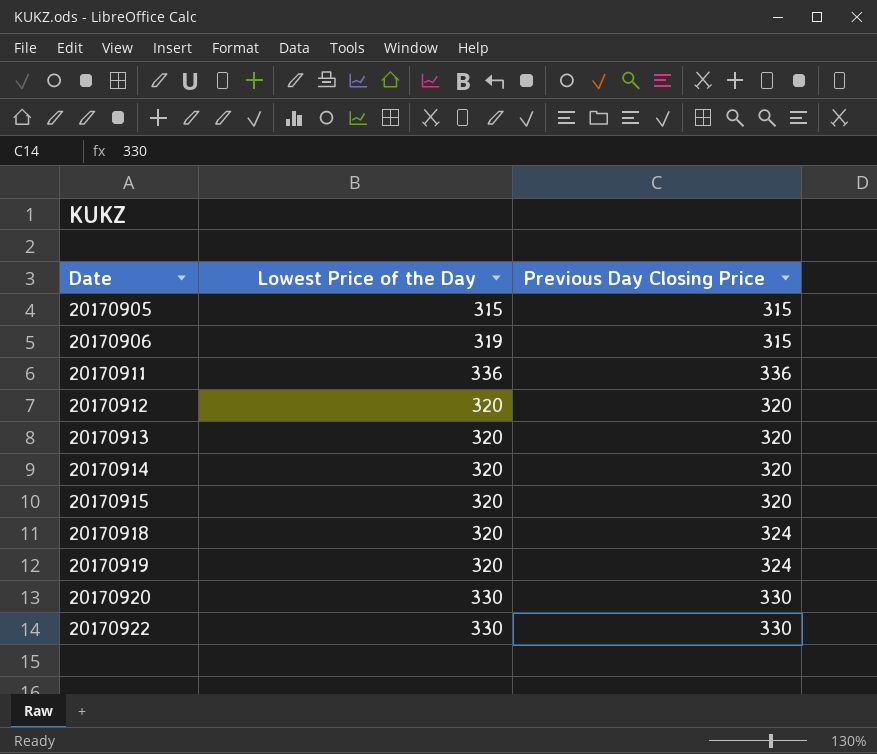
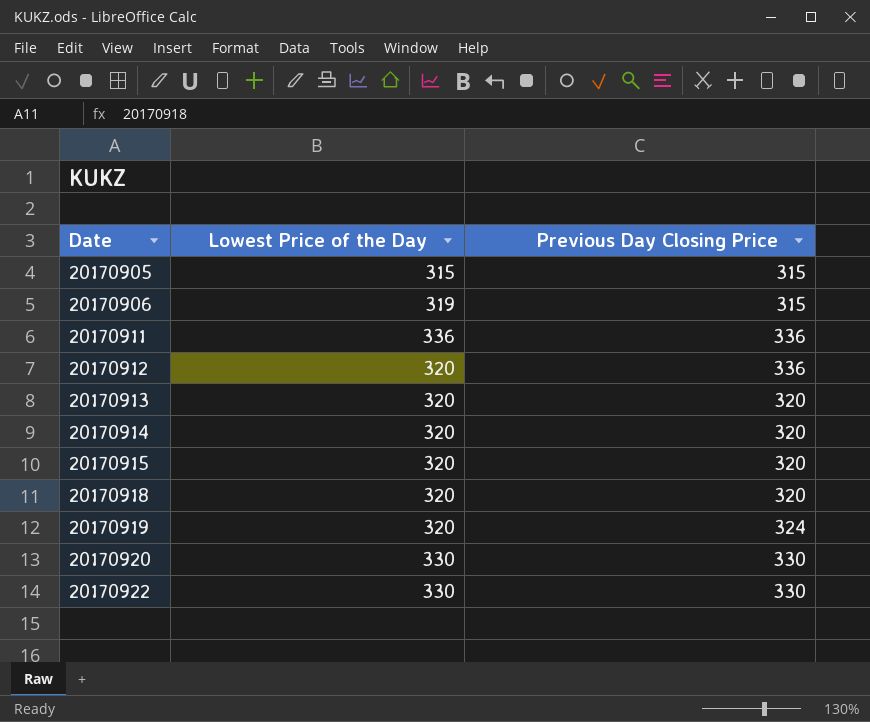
20170912 | Previous Day Closing Price: 320 -> 336
20170918 | Previous Day Closing Price: 324 -> 320

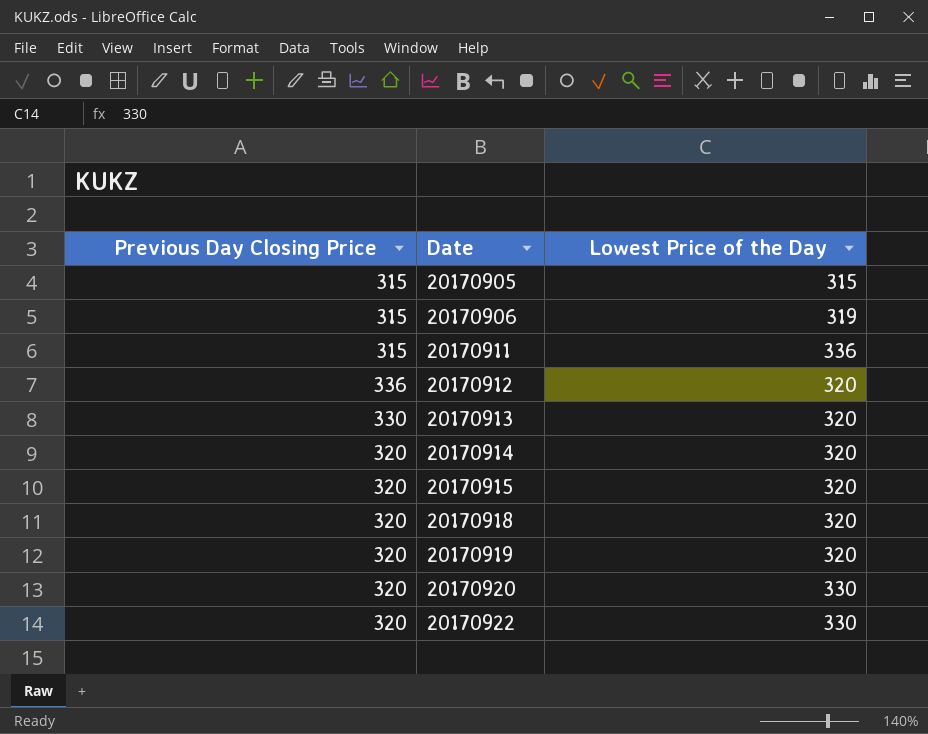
column Previous Day Closing Price | position: 3 -> 1
20170911 | Previous Day Closing Price: 336 -> 315
20170913 | Previous Day Closing Price: 320 -> 330
20170919 | Previous Day Closing Price: 324 -> 320
20170920 | Previous Day Closing Price: 330 -> 320
20170922 | Previous Day Closing Price: 330 -> 320

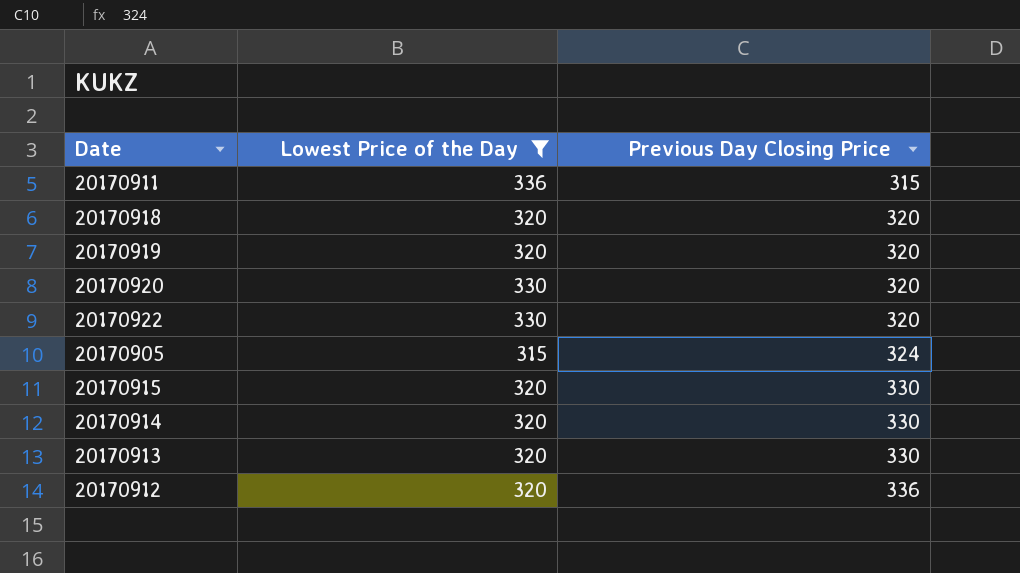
filter: none -> Lowest Price of the Day != 319
row order: Date ascending -> Previous Day Closing Price ascending
column Previous Day Closing Price | position: 1 -> 3
20170905 | Previous Day Closing Price: 315 -> 324
20170915 | Previous Day Closing Price: 320 -> 330
20170914 | Previous Day Closing Price: 320 -> 330

